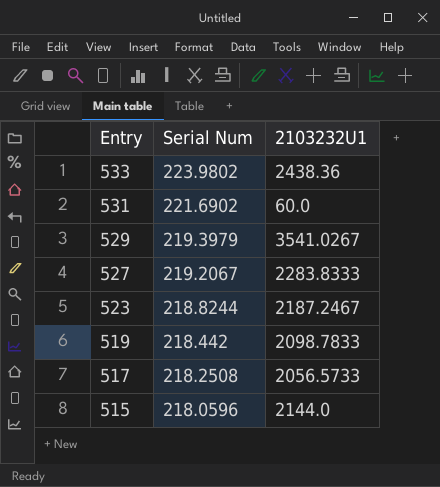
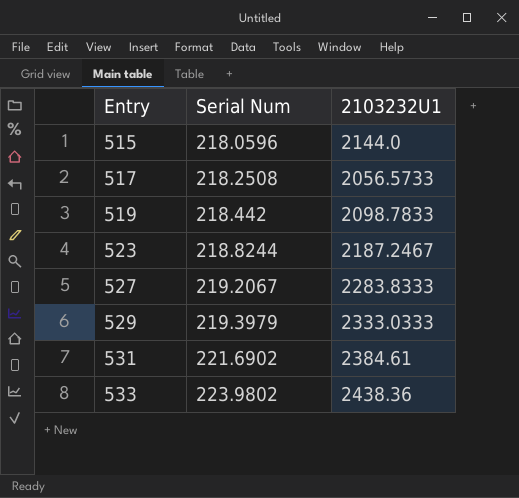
row order: Entry descending -> Entry ascending
529 | 2103232U1: 3541.0267 -> 2333.0333
531 | 2103232U1: 60.0 -> 2384.61

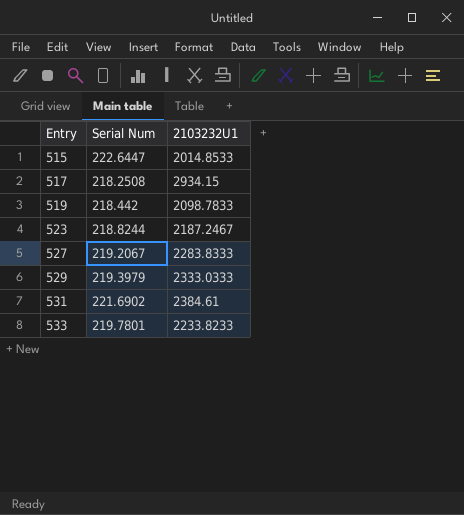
515 | Serial Num: 218.0596 -> 222.6447
515 | 2103232U1: 2144.0 -> 2014.8533
517 | 2103232U1: 2056.5733 -> 2934.15
533 | Serial Num: 223.9802 -> 219.7801
533 | 2103232U1: 2438.36 -> 2233.8233

